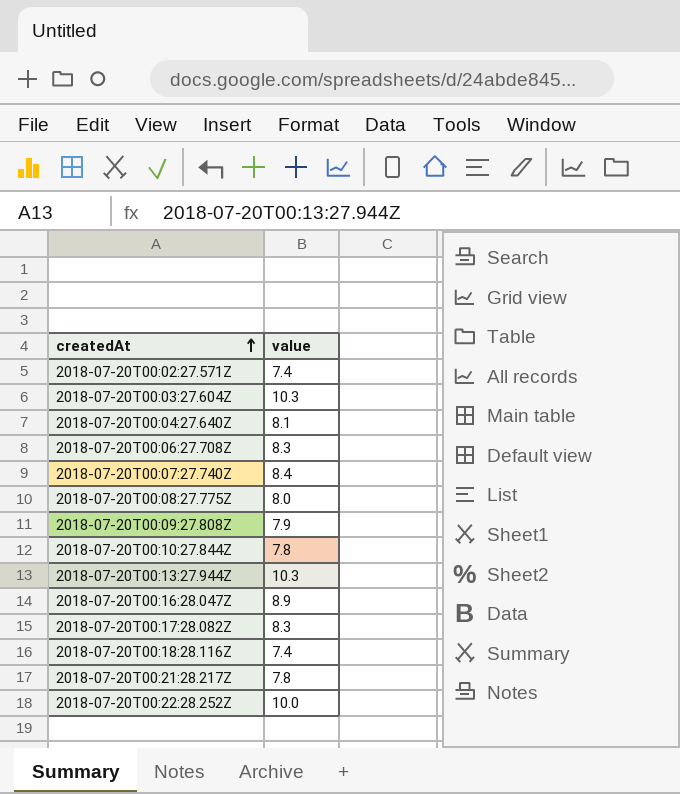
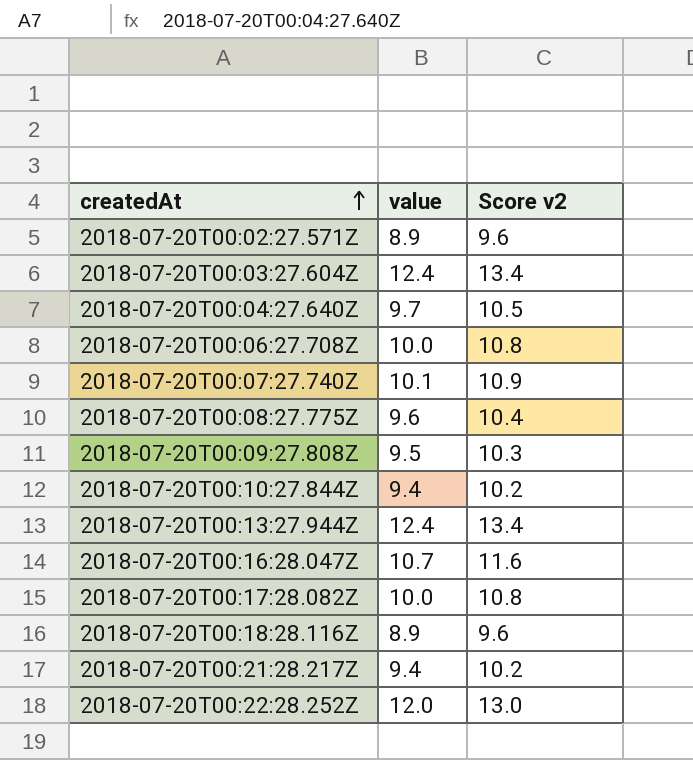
column Score v2 | formula: none -> [value] * 1.08
2018-07-20T00:02:27.571Z | value: 7.4 -> 8.9
2018-07-20T00:03:27.604Z | value: 10.3 -> 12.4
2018-07-20T00:04:27.640Z | value: 8.1 -> 9.7
2018-07-20T00:06:27.708Z | value: 8.3 -> 10.0
2018-07-20T00:07:27.740Z | value: 8.4 -> 10.1
2018-07-20T00:08:27.775Z | value: 8.0 -> 9.6
2018-07-20T00:09:27.808Z | value: 7.9 -> 9.5
2018-07-20T00:10:27.844Z | value: 7.8 -> 9.4
2018-07-20T00:13:27.944Z | value: 10.3 -> 12.4
2018-07-20T00:16:28.047Z | value: 8.9 -> 10.7
2018-07-20T00:17:28.082Z | value: 8.3 -> 10.0
2018-07-20T00:18:28.116Z | value: 7.4 -> 8.9
2018-07-20T00:21:28.217Z | value: 7.8 -> 9.4
2018-07-20T00:22:28.252Z | value: 10.0 -> 12.0

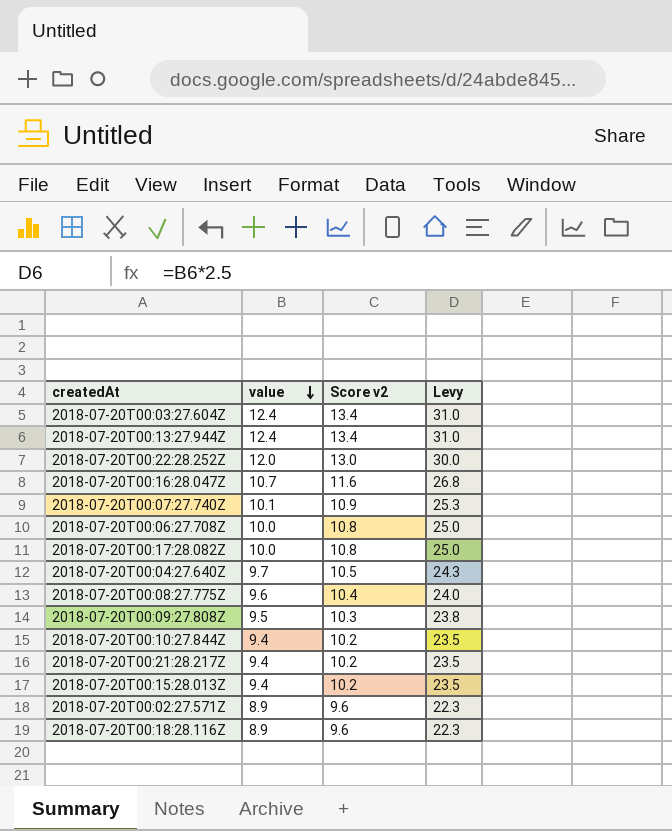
row order: createdAt ascending -> value descending
column Levy | formula: none -> [value] * 2.5
row 2018-07-20T00:15:28.013Z: none -> 9.4 | 10.2 | 23.5

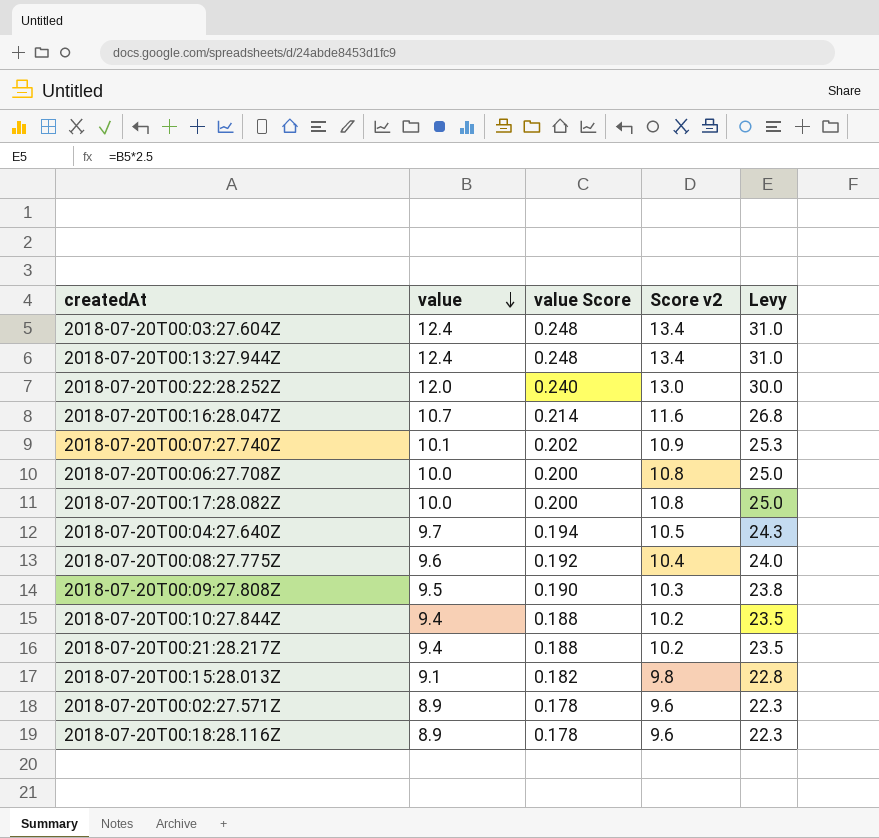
column value Score | formula: none -> [value] * 0.02
2018-07-20T00:15:28.013Z | value: 9.4 -> 9.1
2018-07-20T00:15:28.013Z | Score v2: 10.2 -> 9.8
2018-07-20T00:15:28.013Z | Levy: 23.5 -> 22.8

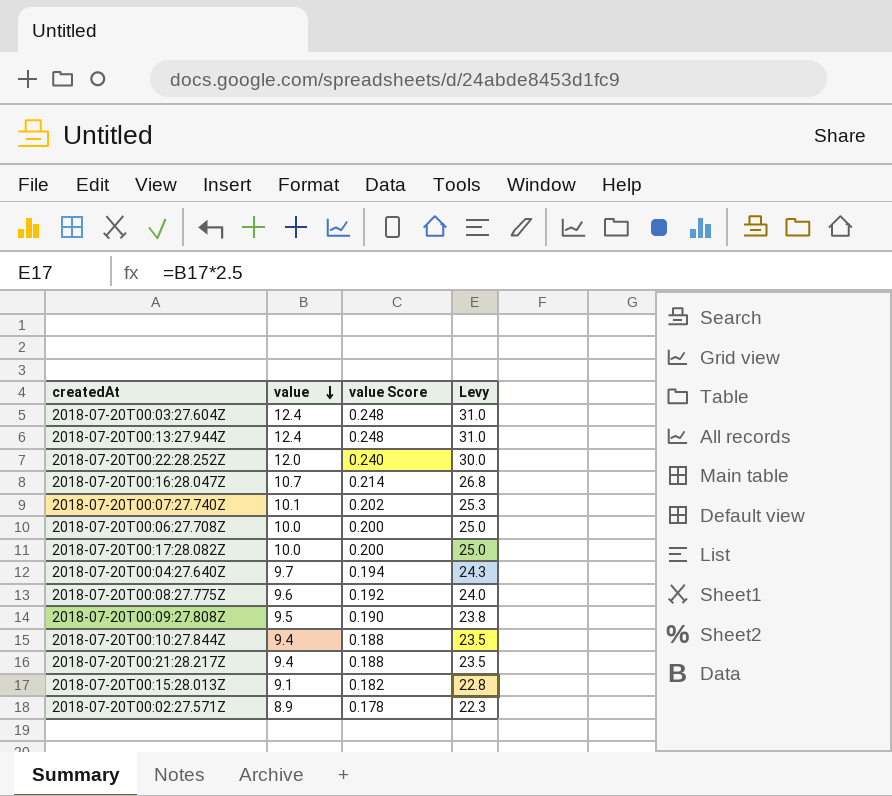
column Score v2 | formula: [value] * 1.08 -> none
row 2018-07-20T00:18:28.116Z: 8.9 | 0.178 | 9.6 | 22.3 -> none

